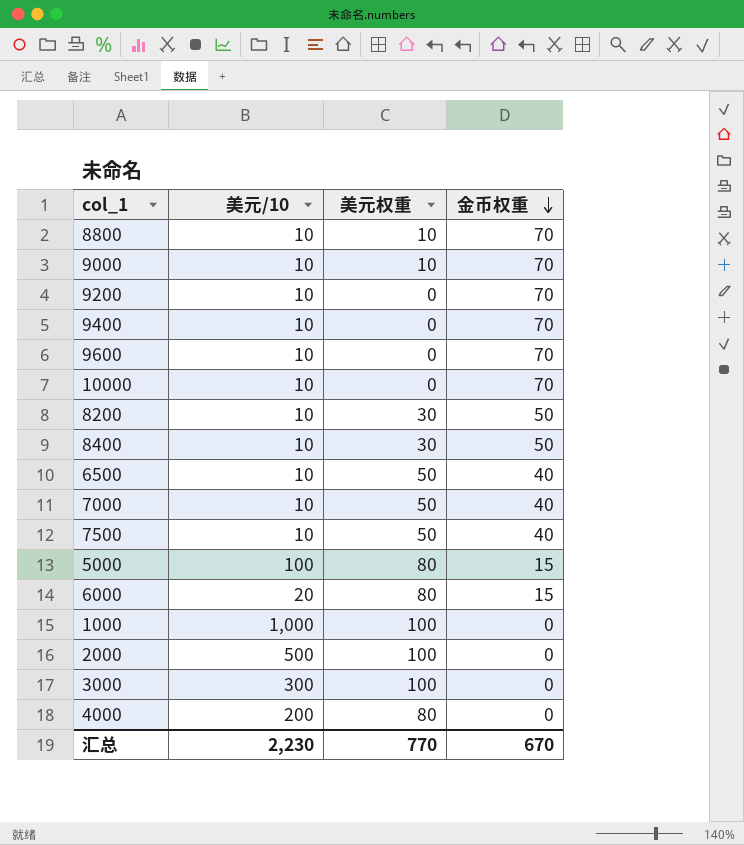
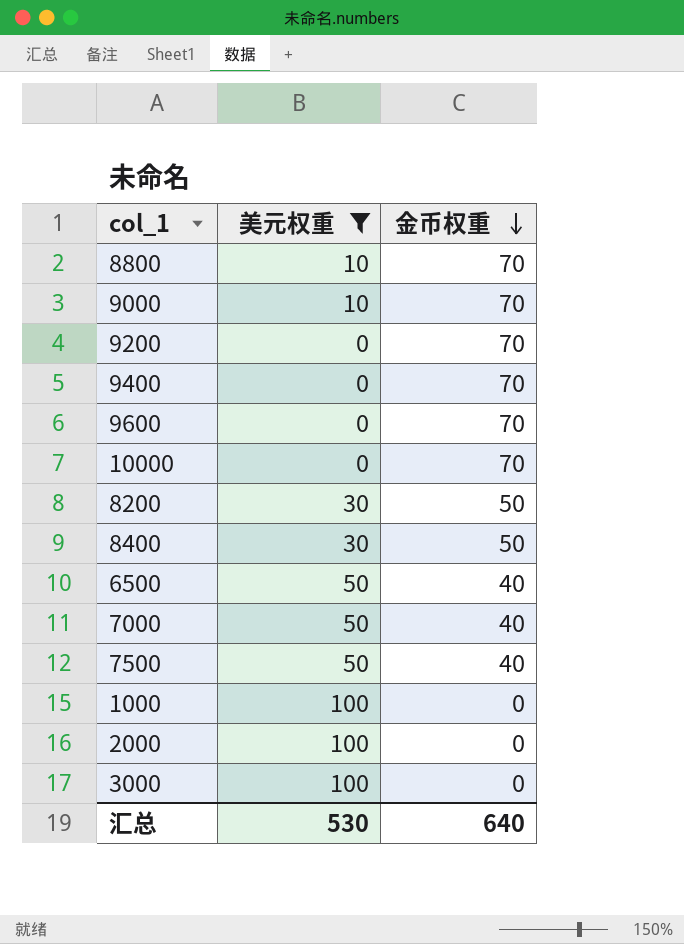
filter: none -> 美元权重 != 80
column 美元/10 | position: 2 -> none
汇总 | 美元权重: 770 -> 530
汇总 | 金币权重: 670 -> 640

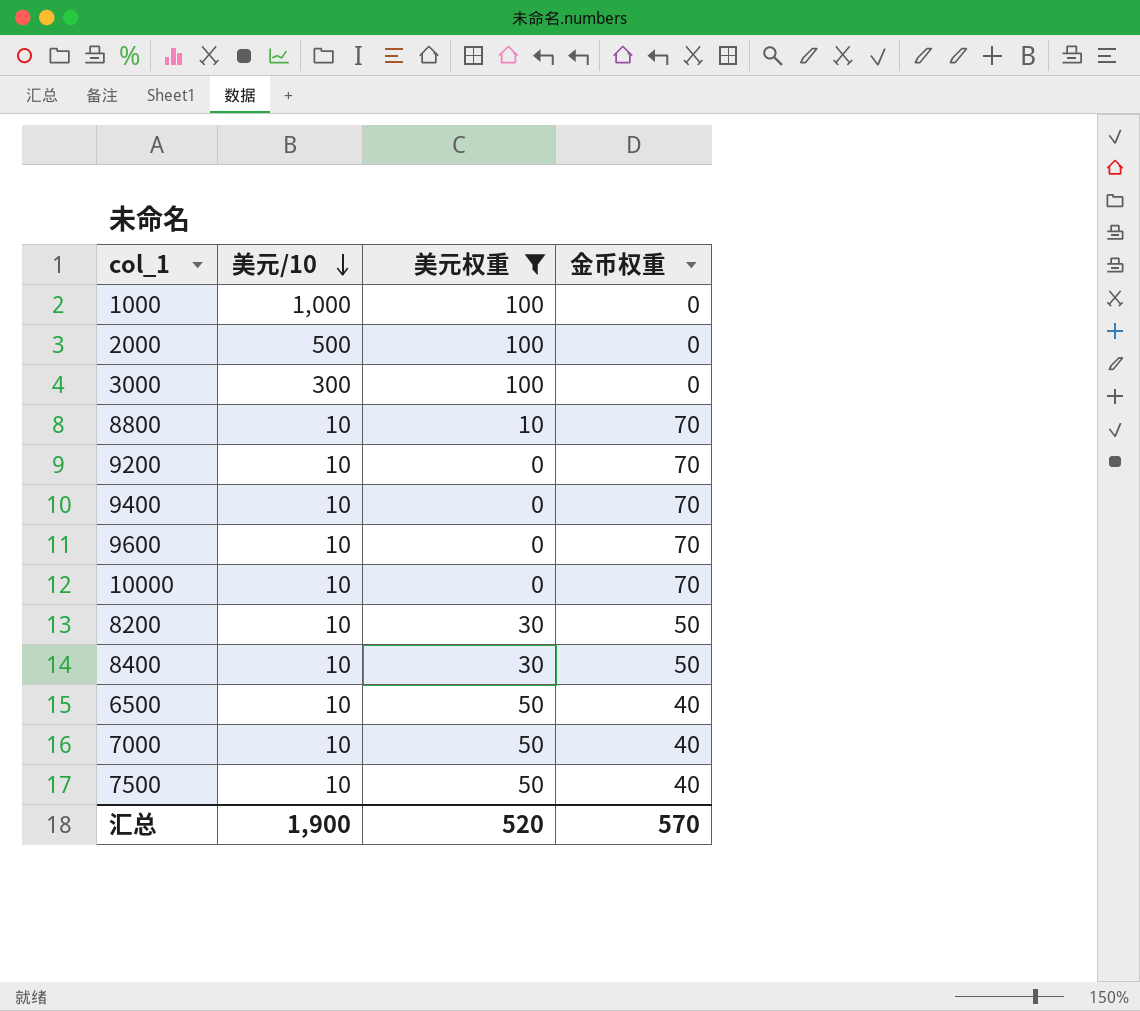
row order: 金币权重 descending -> 美元/10 descending
column 美元/10 | position: none -> 2
row 9000: 10 | 70 -> none
汇总 | 美元权重: 530 -> 520
汇总 | 金币权重: 640 -> 570

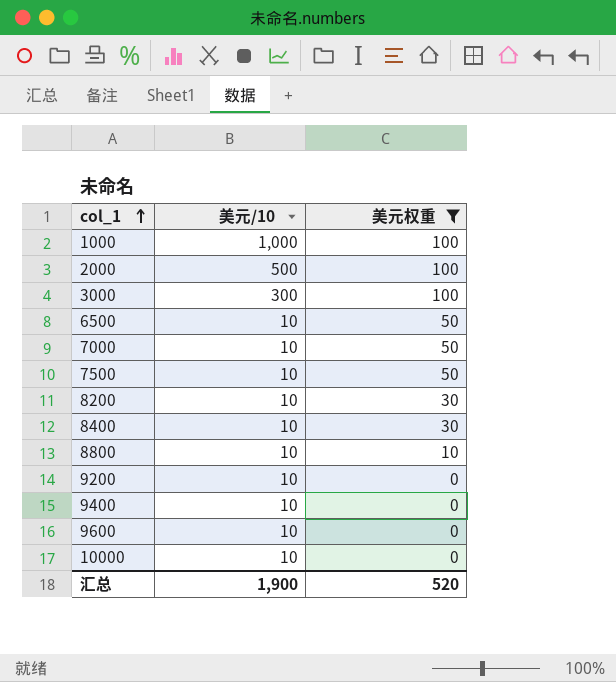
row order: 美元/10 descending -> col_1 ascending
column 金币权重 | position: 4 -> none

